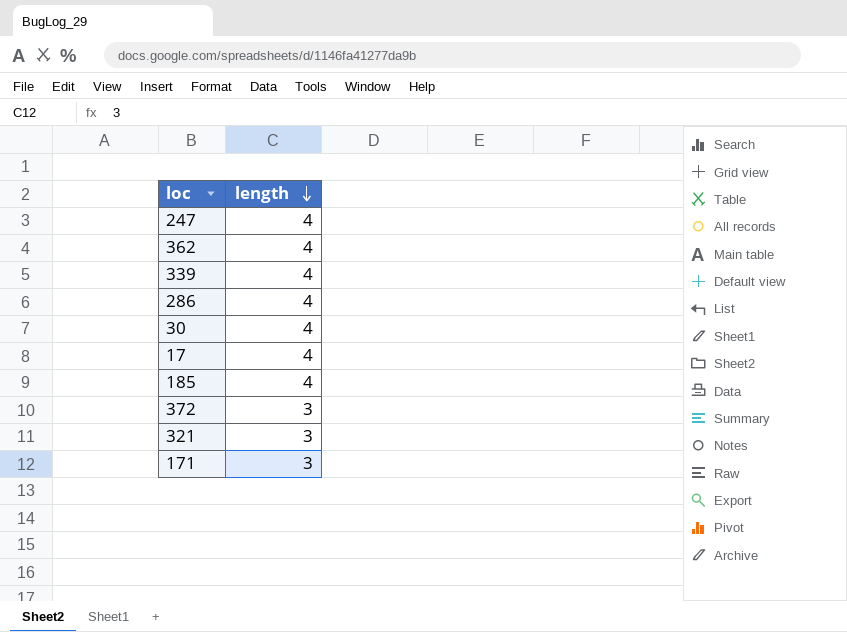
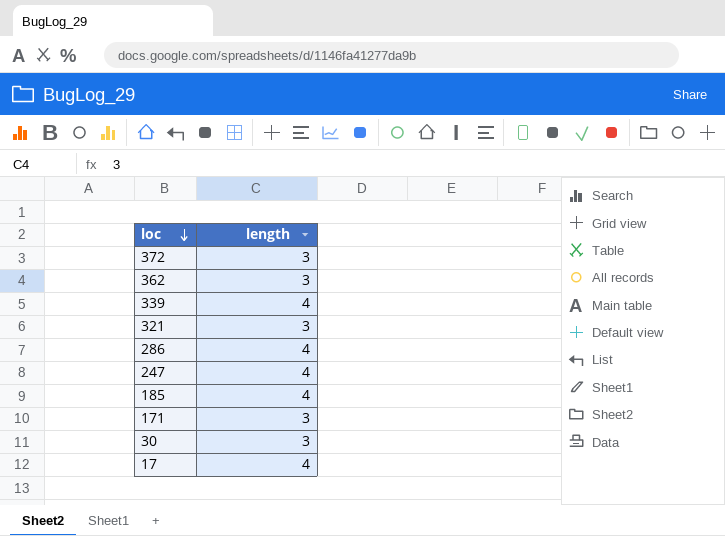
row order: length descending -> loc descending
362 | length: 4 -> 3
30 | length: 4 -> 3

